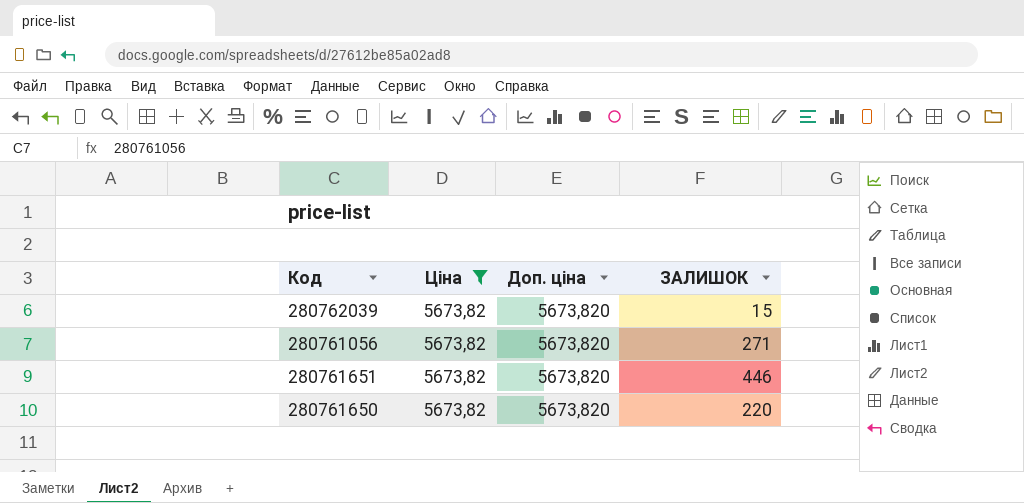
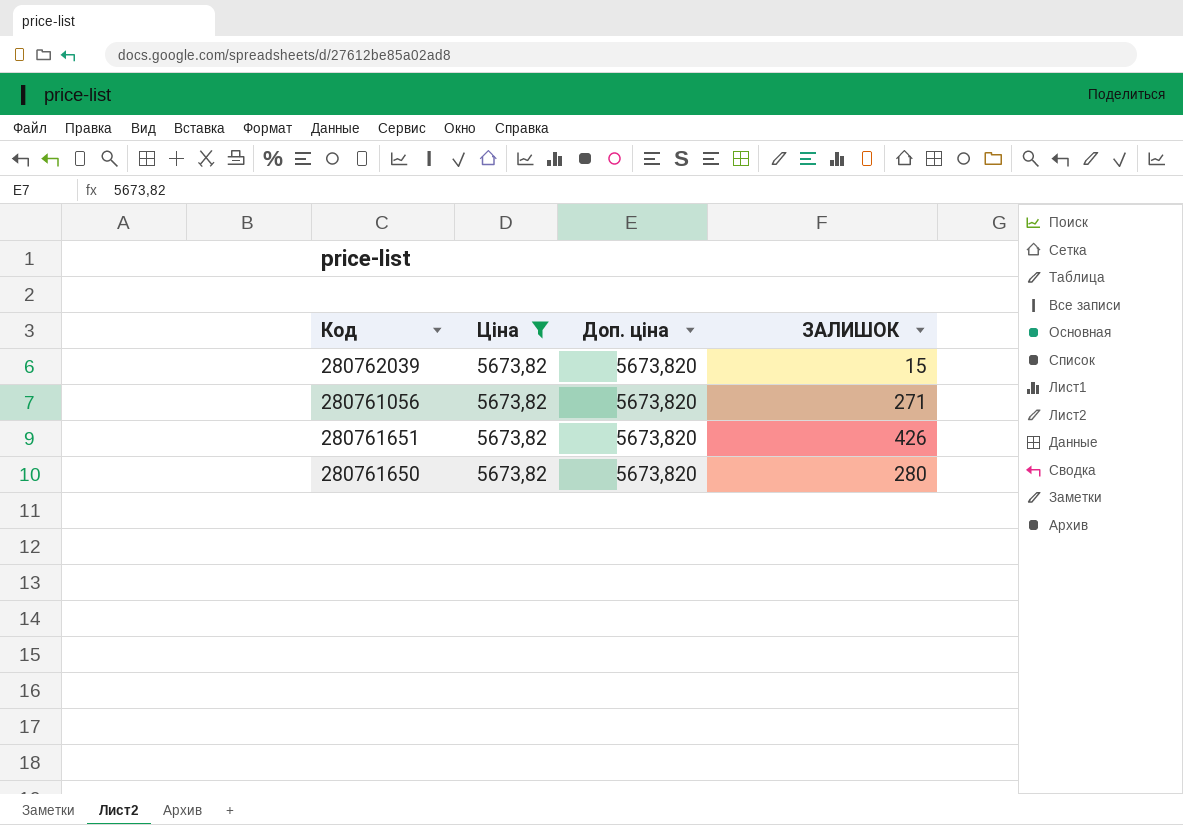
280761651 | ЗАЛИШОК: 446 -> 426
280761650 | ЗАЛИШОК: 220 -> 280

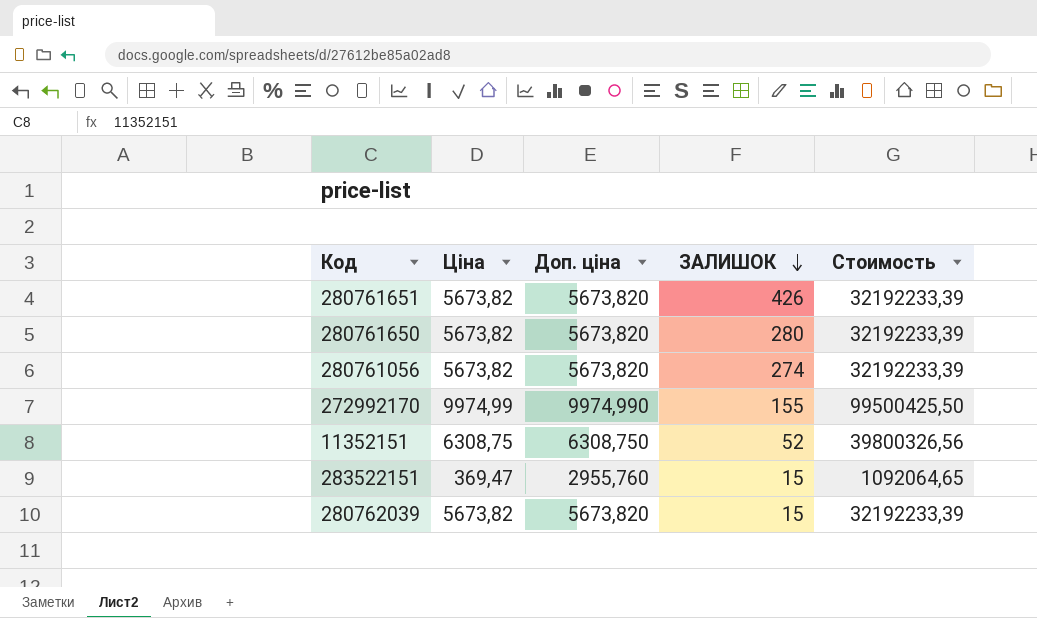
filter: Ціна = 5673,82 -> none
row order: none -> ЗАЛИШОК descending
column Стоимость | formula: none -> [Ціна] * [Доп. ціна]
280761056 | ЗАЛИШОК: 271 -> 274

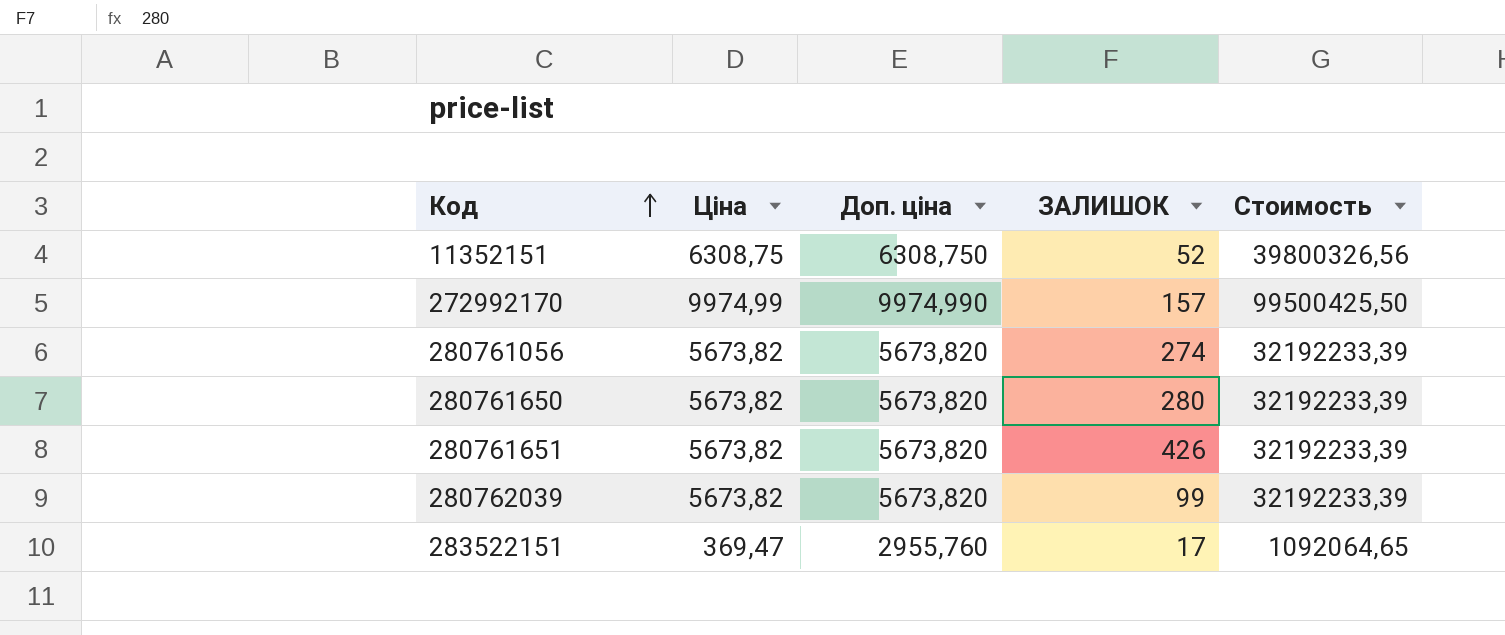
row order: ЗАЛИШОК descending -> Код ascending
272992170 | ЗАЛИШОК: 155 -> 157
280762039 | ЗАЛИШОК: 15 -> 99
283522151 | ЗАЛИШОК: 15 -> 17

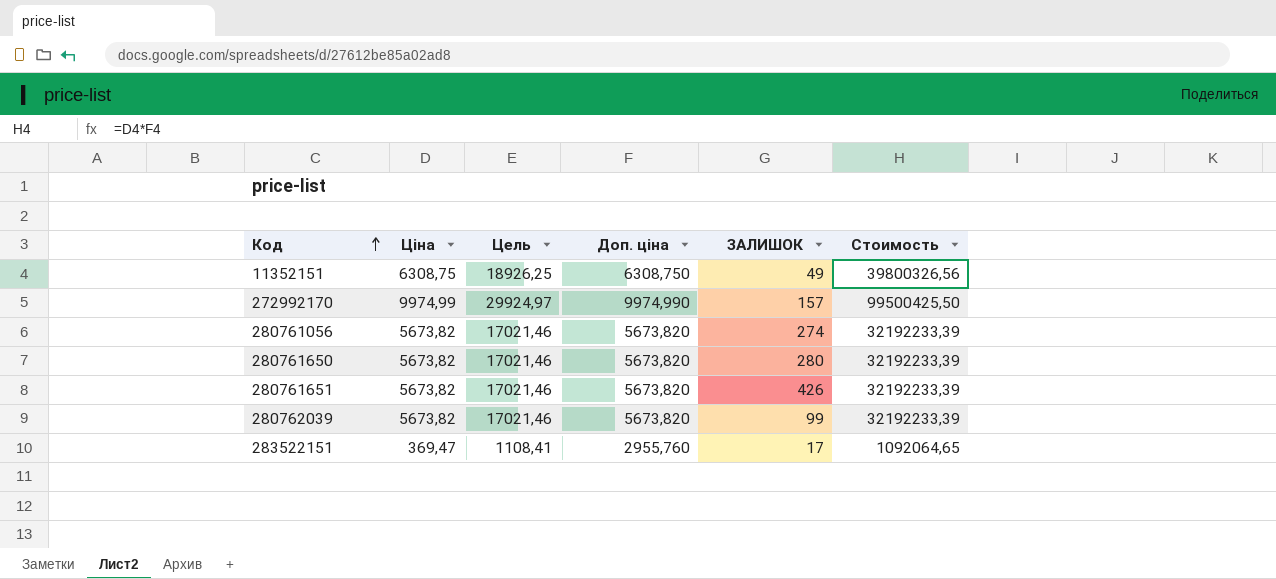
column Цель | formula: none -> [Ціна] * 3
11352151 | ЗАЛИШОК: 52 -> 49

